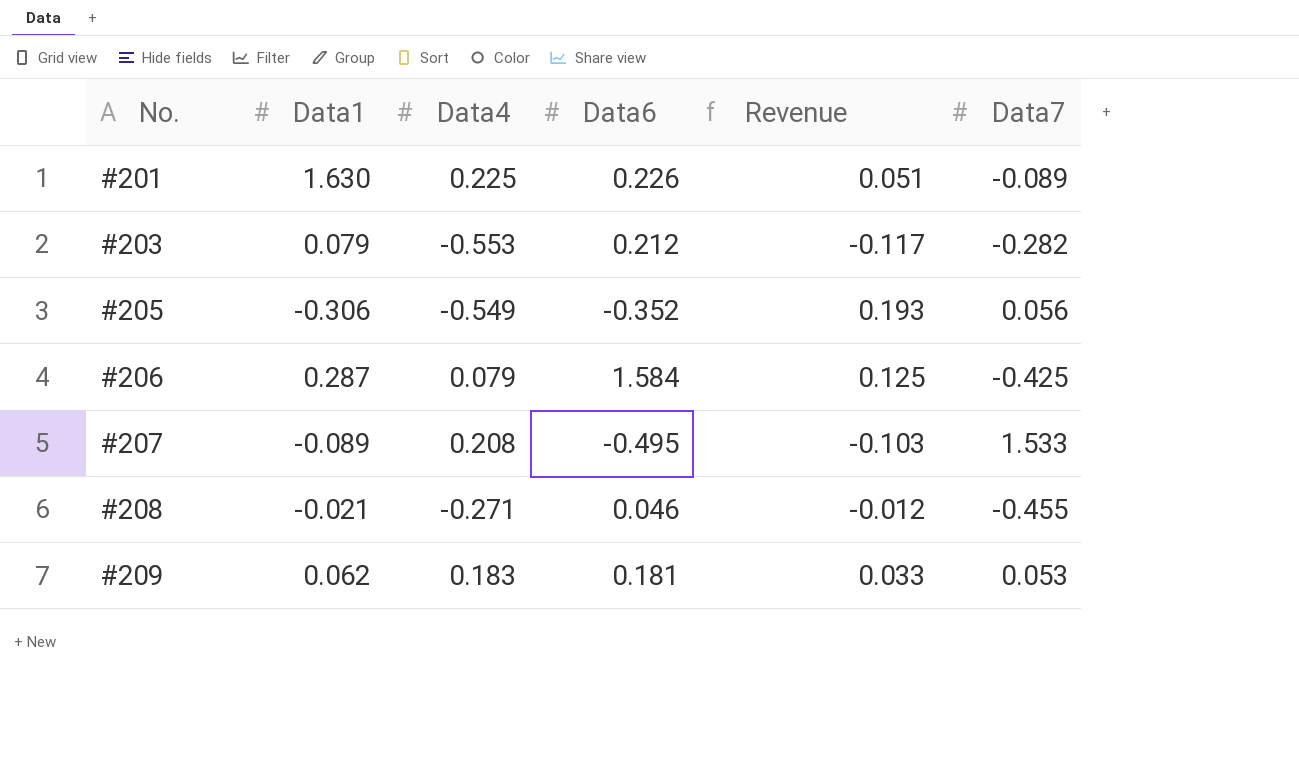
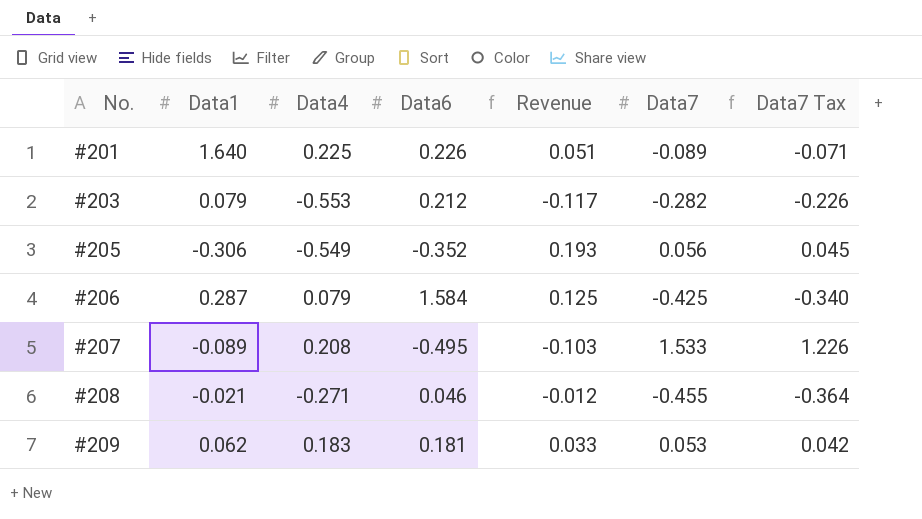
column Data7 Tax | formula: none -> [Data7] * 0.8
#201 | Data1: 1.630 -> 1.640

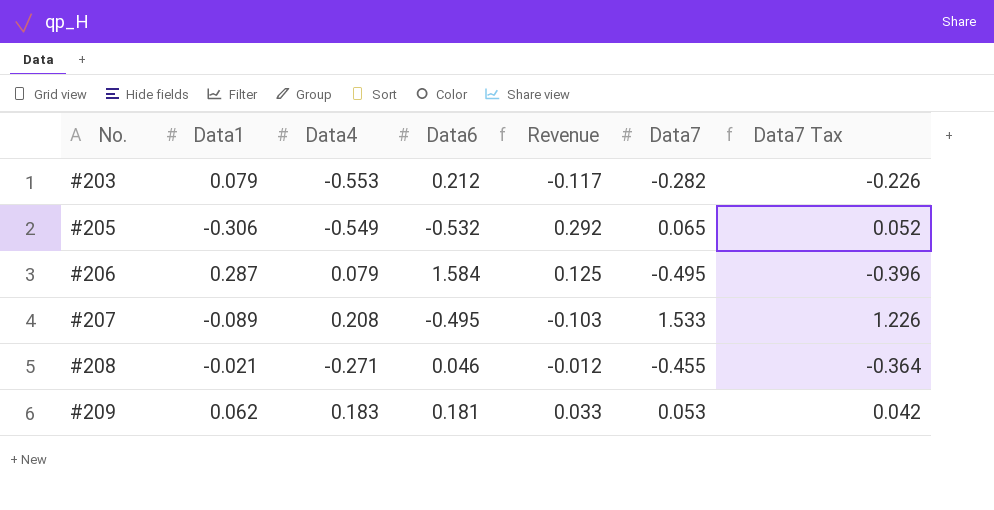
row #201: 1.640 | 0.225 | 0.226 | 0.051 | -0.089 | -0.071 -> none
#205 | Data6: -0.352 -> -0.532
#205 | Revenue: 0.193 -> 0.292
#205 | Data7: 0.056 -> 0.065
#205 | Data7 Tax: 0.045 -> 0.052
#206 | Data7: -0.425 -> -0.495
#206 | Data7 Tax: -0.340 -> -0.396

